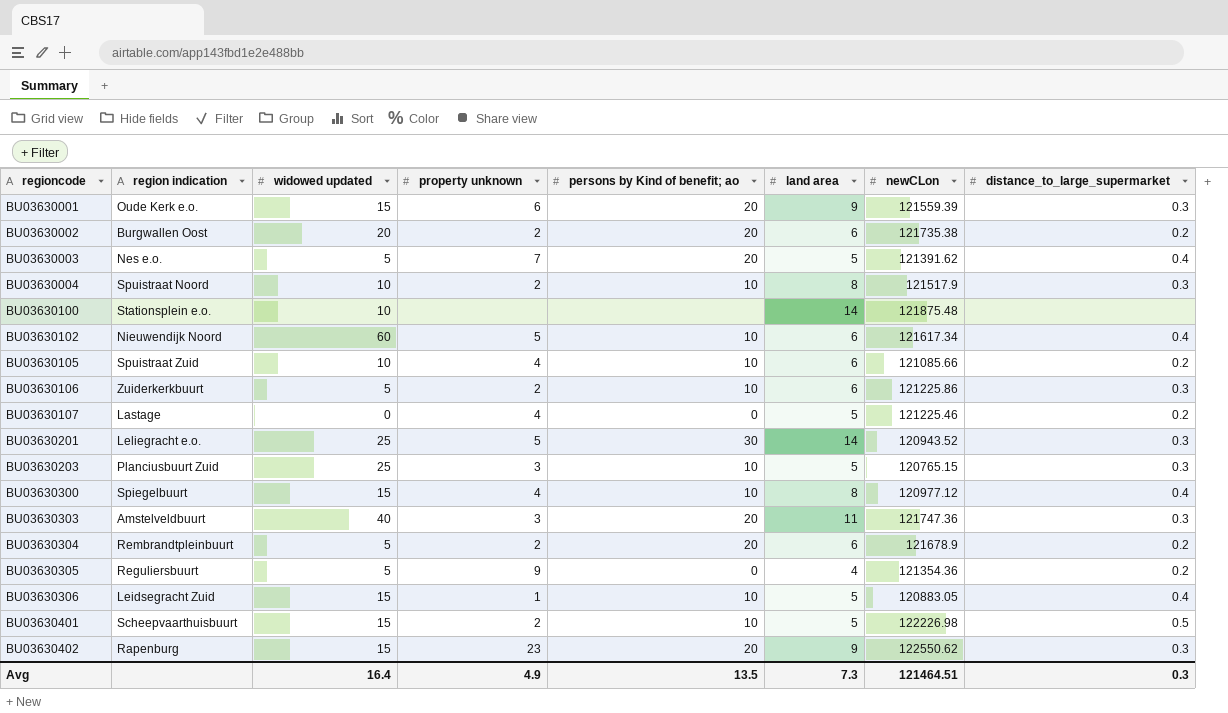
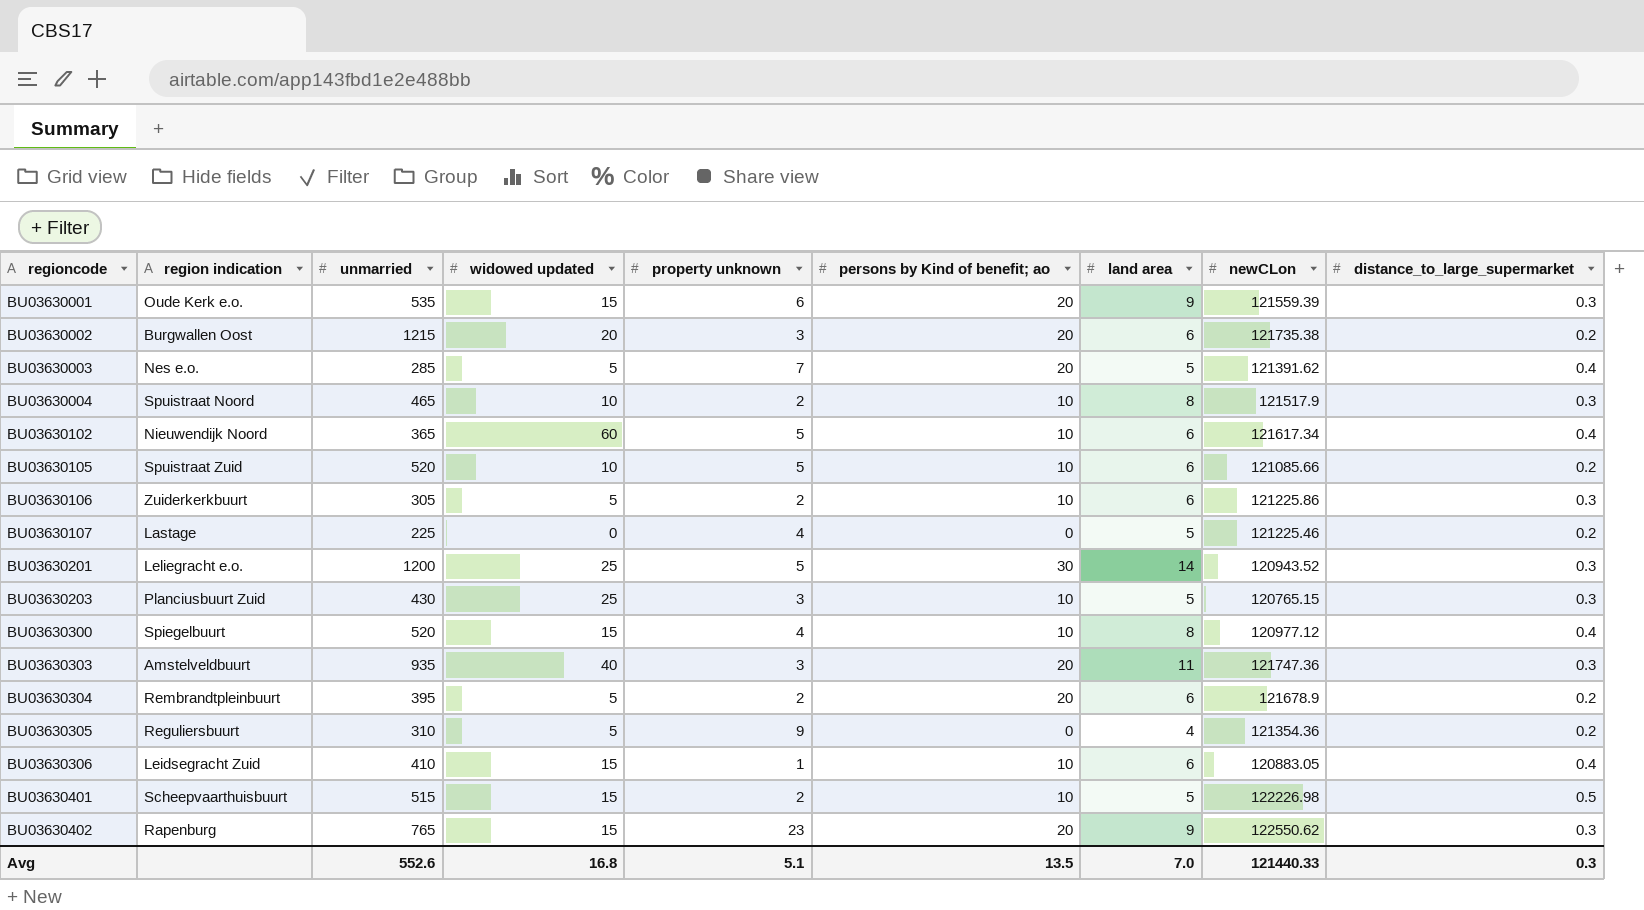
column unmarried | position: none -> 3
row BU03630100: Stationsplein e.o. | 10 | none | none | 14 | 121875.48 | none -> none
BU03630002 | property unknown: 2 -> 3
BU03630105 | property unknown: 4 -> 5
BU03630306 | land area: 5 -> 6
Avg | widowed updated: 16.4 -> 16.8
Avg | property unknown: 4.9 -> 5.1
Avg | land area: 7.3 -> 7.0
Avg | newCLon: 121464.51 -> 121440.33

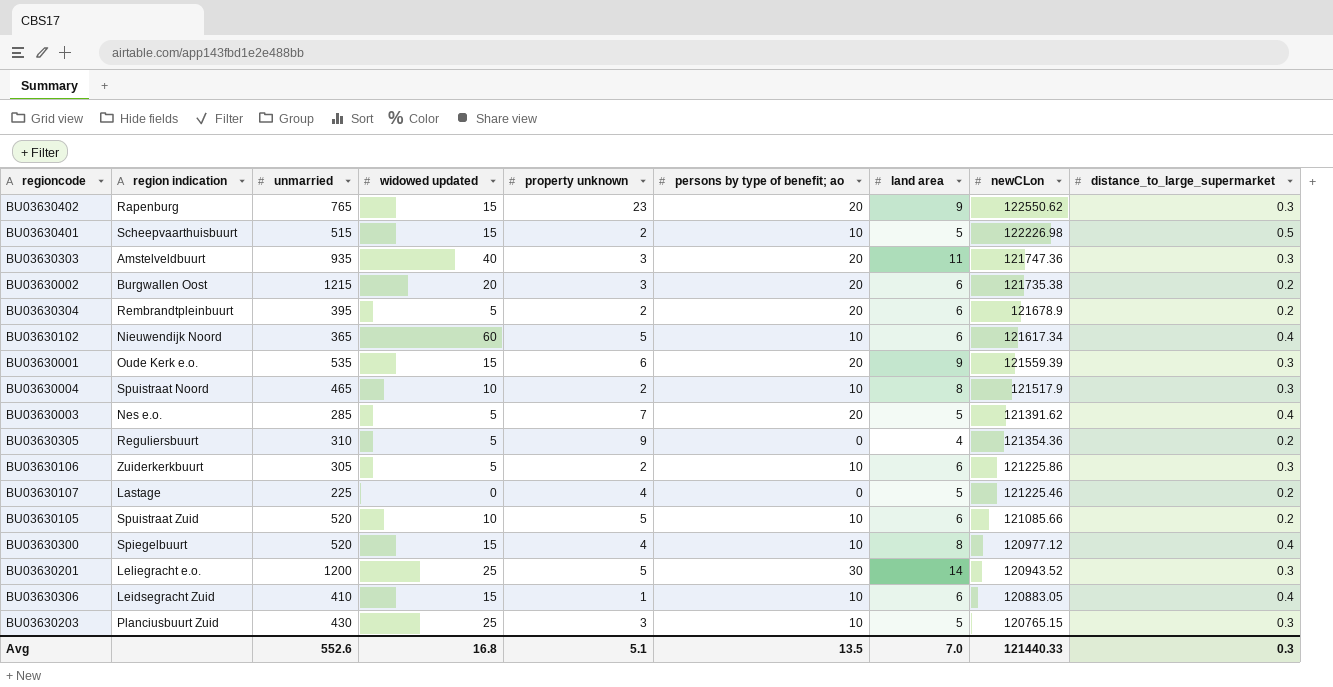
row order: regioncode ascending -> newCLon descending
column name: persons by Kind of benefit; ao -> persons by type of benefit; ao

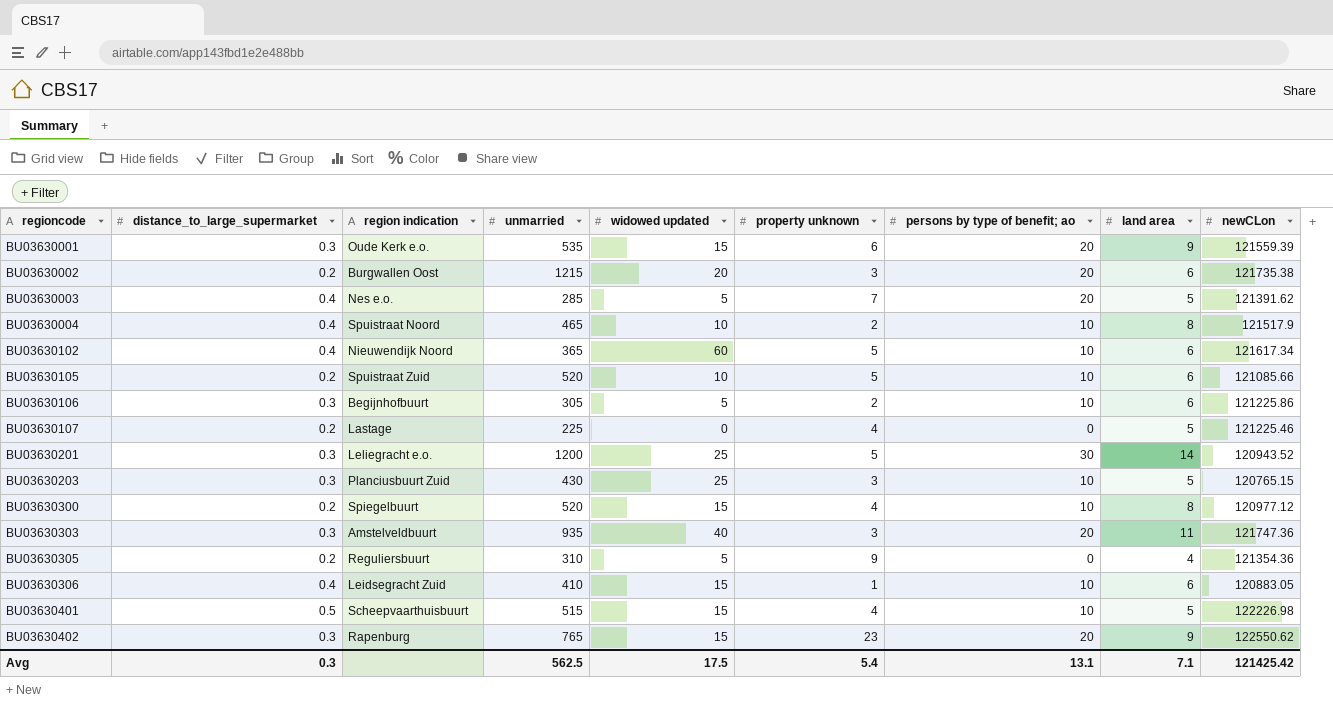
row order: newCLon descending -> regioncode ascending
column distance_to_large_supermarket | position: 9 -> 2
row BU03630304: Rembrandtpleinbuurt | 395 | 5 | 2 | 20 | 6 | 121678.9 | 0.2 -> none
BU03630004 | distance_to_large_supermarket: 0.3 -> 0.4
BU03630106 | region indication: Zuiderkerkbuurt -> Begijnhofbuurt
BU03630300 | distance_to_large_supermarket: 0.4 -> 0.2
BU03630401 | property unknown: 2 -> 4
Avg | unmarried: 552.6 -> 562.5
Avg | widowed updated: 16.8 -> 17.5
Avg | property unknown: 5.1 -> 5.4
Avg | persons by type of benefit; ao: 13.5 -> 13.1
Avg | land area: 7.0 -> 7.1
Avg | newCLon: 121440.33 -> 121425.42

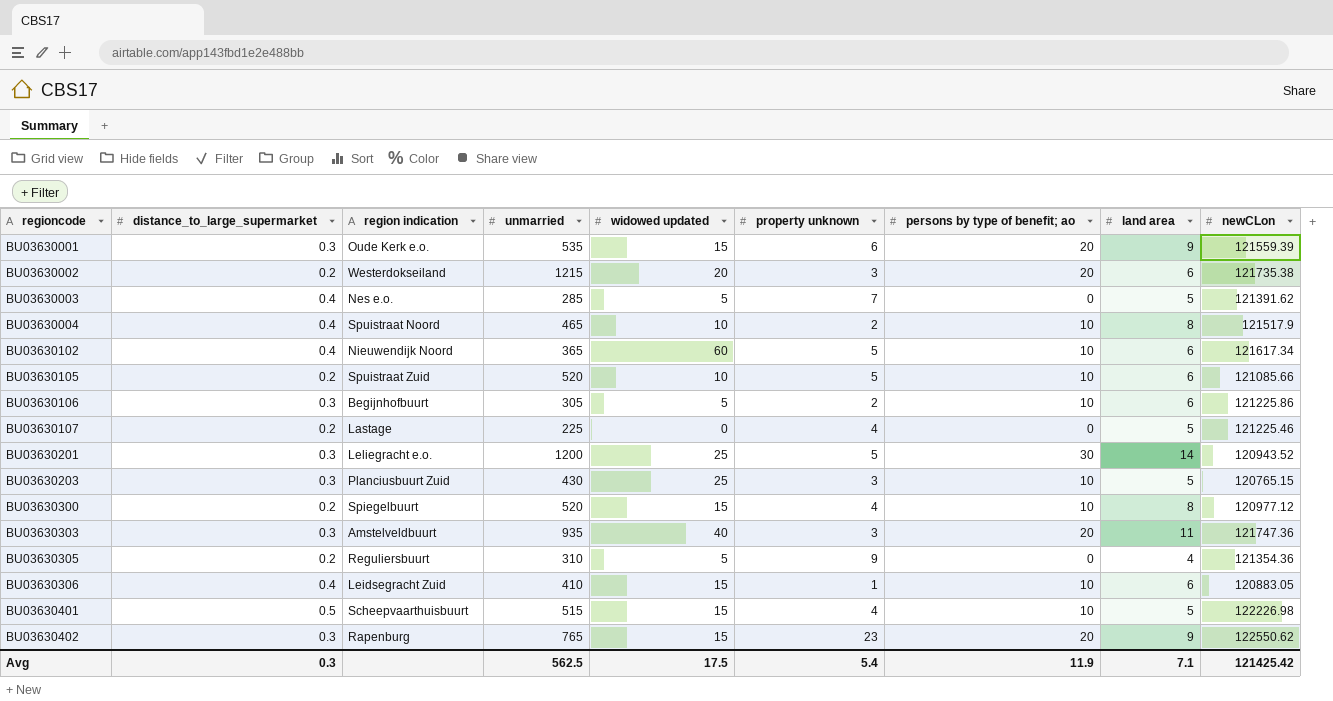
BU03630002 | region indication: Burgwallen Oost -> Westerdokseiland
BU03630003 | persons by type of benefit; ao: 20 -> 0
Avg | persons by type of benefit; ao: 13.1 -> 11.9

